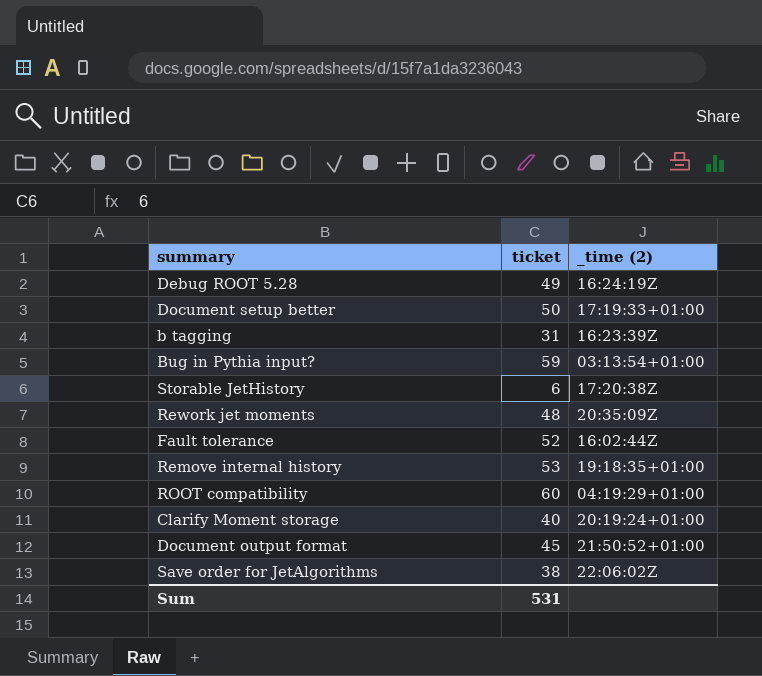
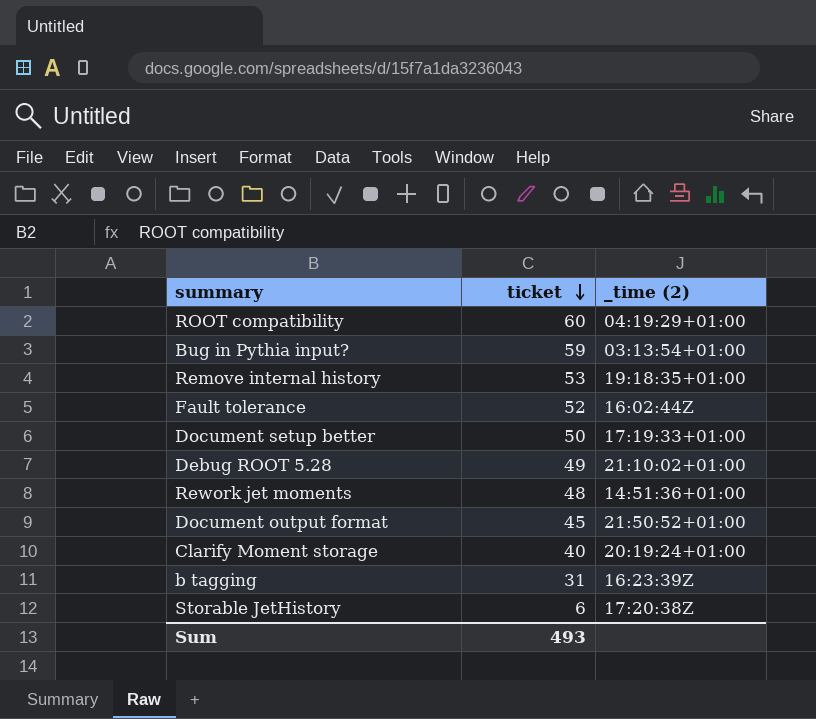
row order: none -> ticket descending
row Save order for JetAlgorithms: 38 | 22:06:02Z -> none
Debug ROOT 5.28 | _time (2): 16:24:19Z -> 21:10:02+01:00
Rework jet moments | _time (2): 20:35:09Z -> 14:51:36+01:00
Sum | ticket: 531 -> 493

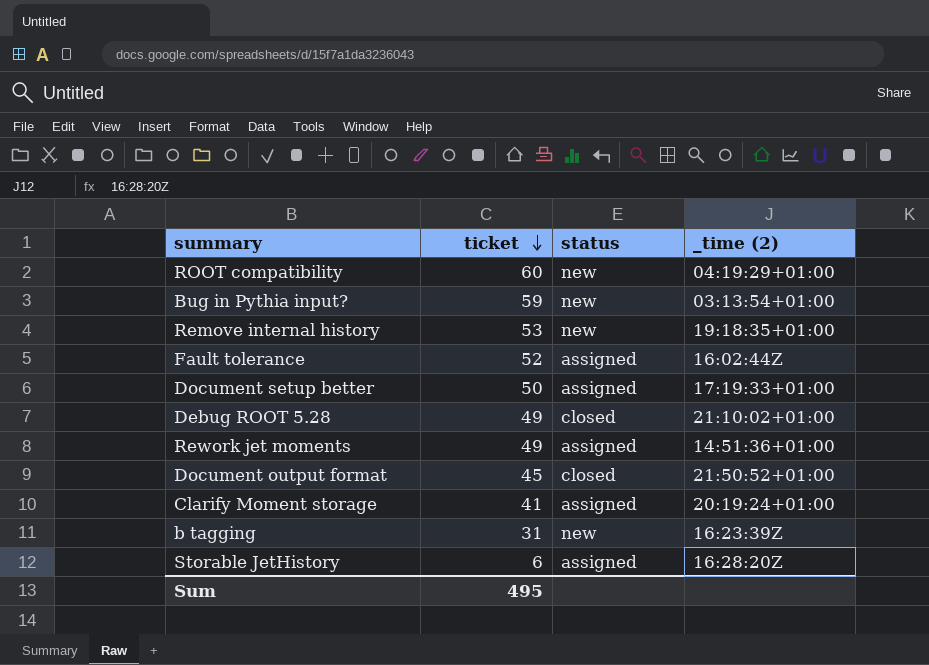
column status | position: none -> 3
Rework jet moments | ticket: 48 -> 49
Clarify Moment storage | ticket: 40 -> 41
Storable JetHistory | _time (2): 17:20:38Z -> 16:28:20Z
Sum | ticket: 493 -> 495

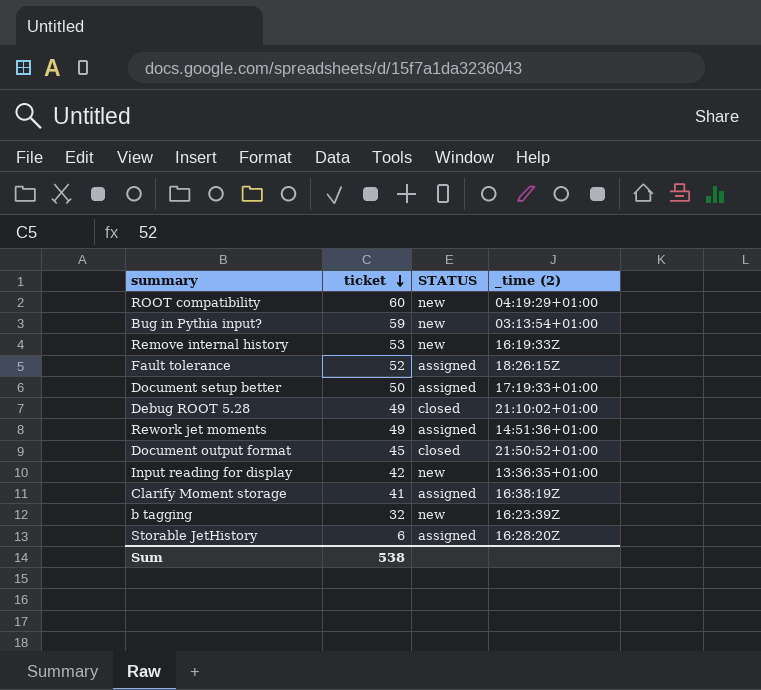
column name: status -> STATUS
Remove internal history | _time (2): 19:18:35+01:00 -> 16:19:33Z
Fault tolerance | _time (2): 16:02:44Z -> 18:26:15Z
row Input reading for display: none -> 42 | new | 13:36:35+01:00
Clarify Moment storage | _time (2): 20:19:24+01:00 -> 16:38:19Z
b tagging | ticket: 31 -> 32
Sum | ticket: 495 -> 538

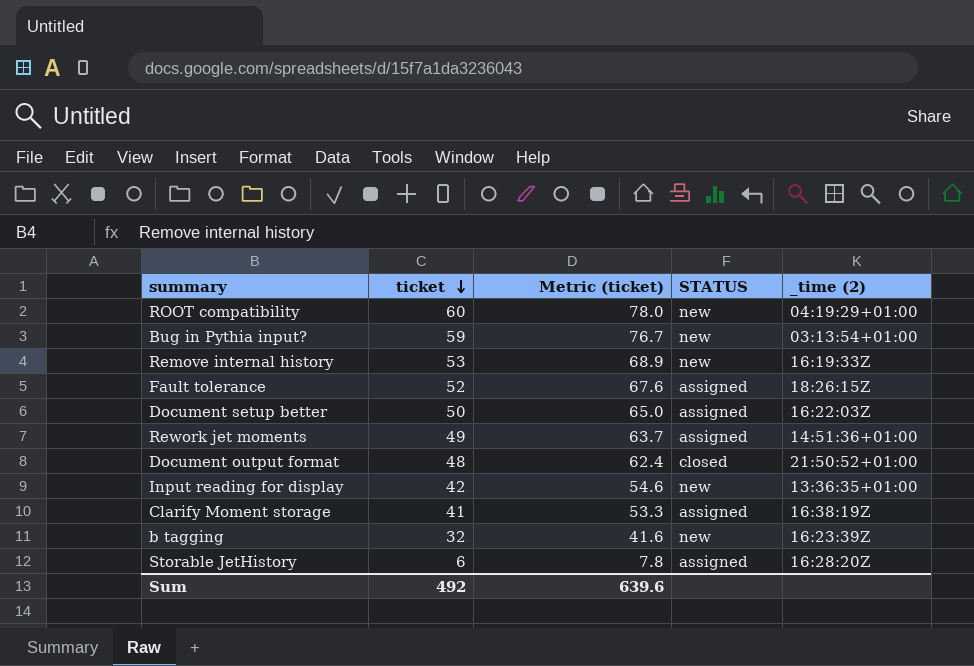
column Metric (ticket) | formula: none -> [ticket] * 1.3
row Debug ROOT 5.28: 49 | closed | 21:10:02+01:00 -> none
Document setup better | _time (2): 17:19:33+01:00 -> 16:22:03Z
Document output format | ticket: 45 -> 48
Sum | ticket: 538 -> 492

